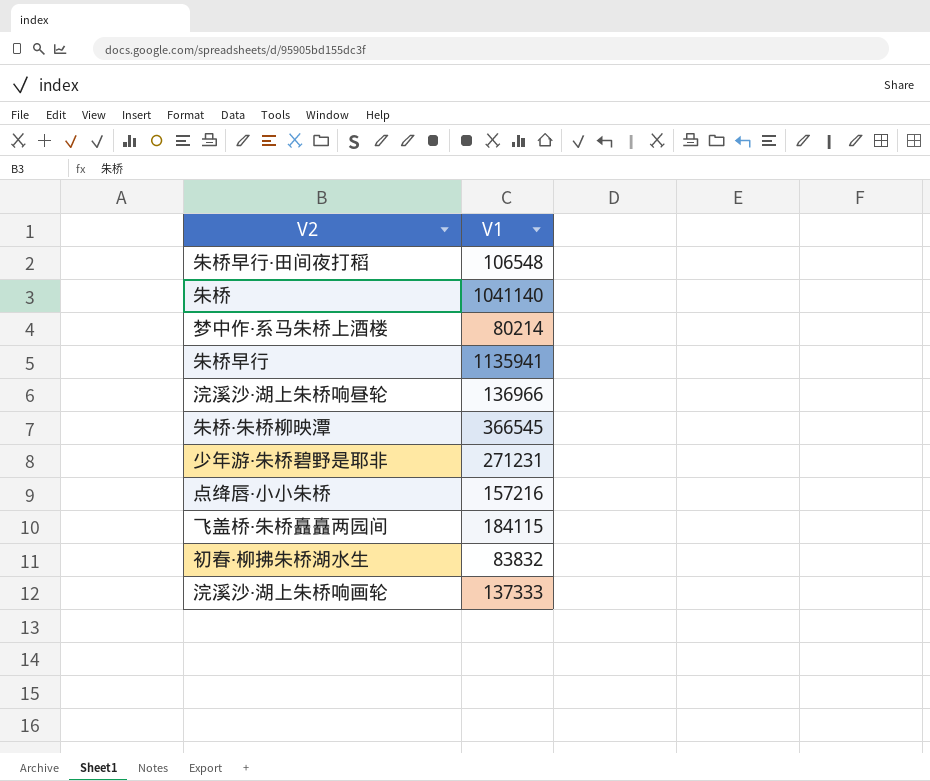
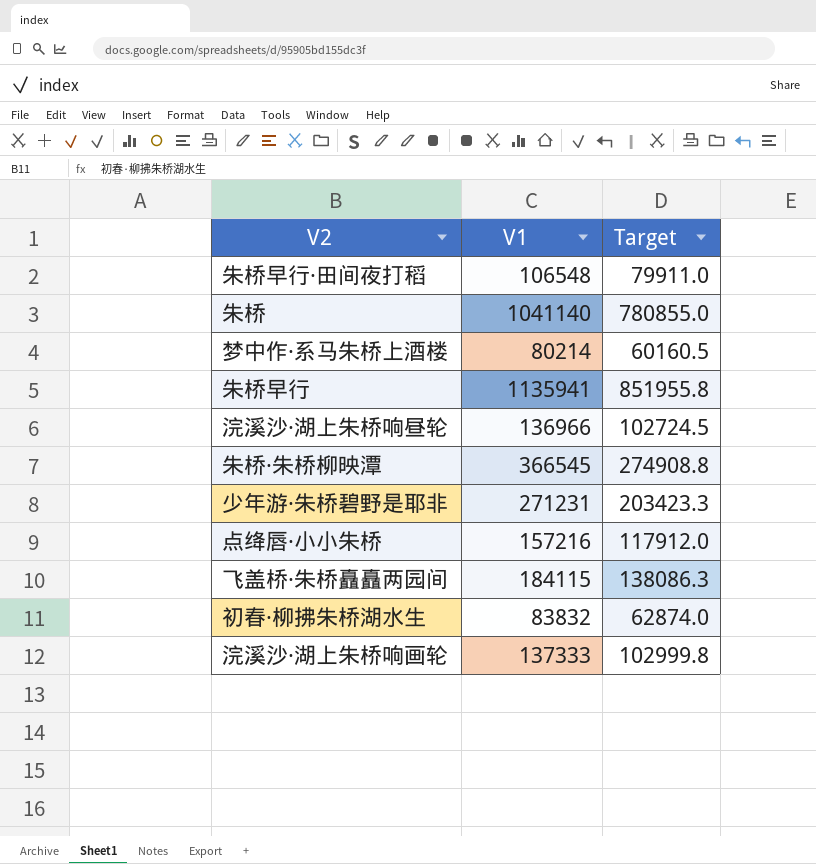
column Target | formula: none -> [V1] * 0.75

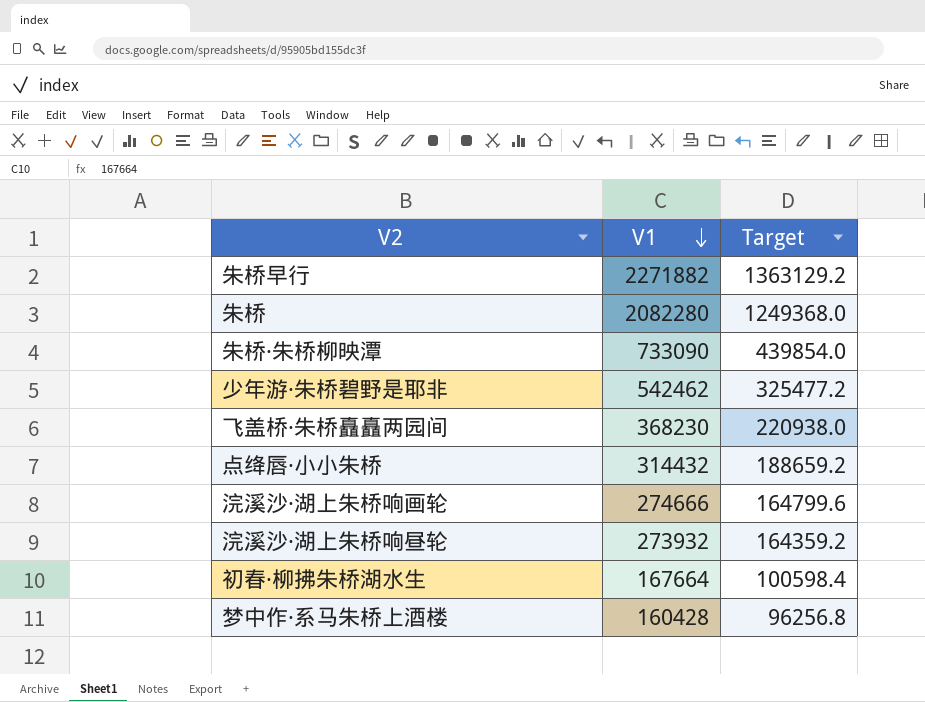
row order: none -> V1 descending
column Target | formula: [V1] * 0.75 -> [V1] * 0.6
row 朱桥早行·田间夜打稻: 106548 | 79911.0 -> none
朱桥早行 | V1: 1135941 -> 2271882
朱桥 | V1: 1041140 -> 2082280
朱桥·朱桥柳映潭 | V1: 366545 -> 733090
少年游·朱桥碧野是耶非 | V1: 271231 -> 542462
飞盖桥·朱桥矗矗两园间 | V1: 184115 -> 368230
点绛唇·小小朱桥 | V1: 157216 -> 314432
浣溪沙·湖上朱桥响画轮 | V1: 137333 -> 274666
浣溪沙·湖上朱桥响昼轮 | V1: 136966 -> 273932
初春·柳拂朱桥湖水生 | V1: 83832 -> 167664
梦中作·系马朱桥上酒楼 | V1: 80214 -> 160428

